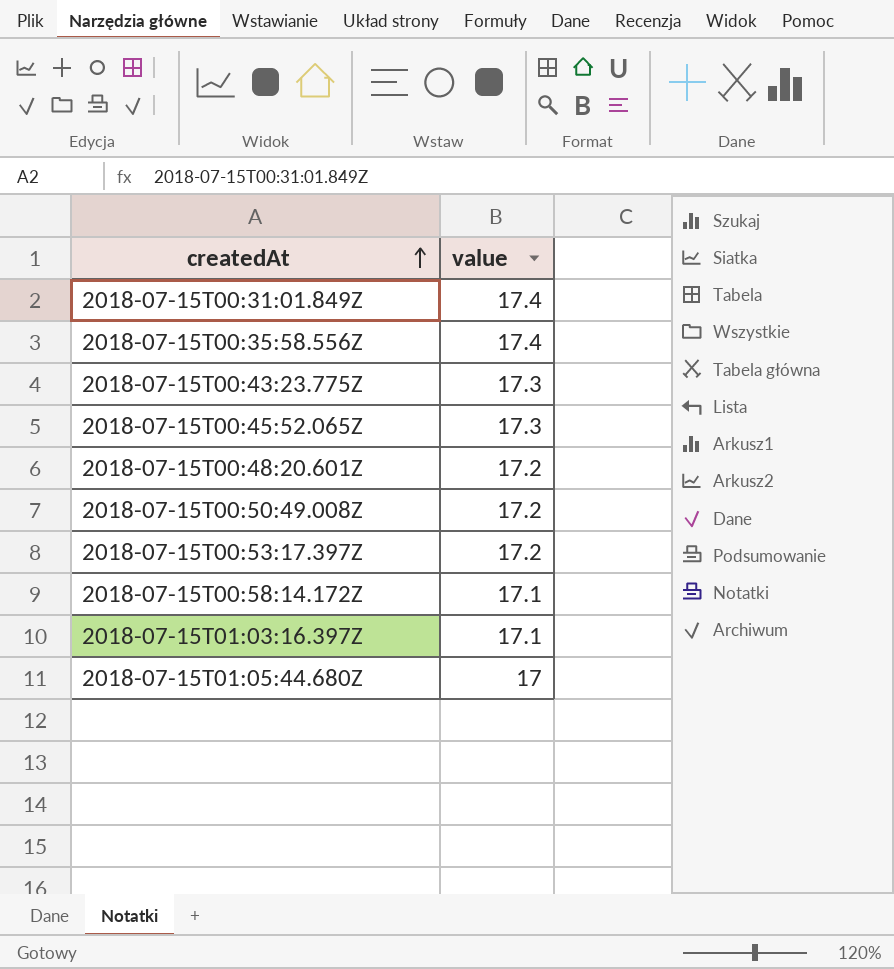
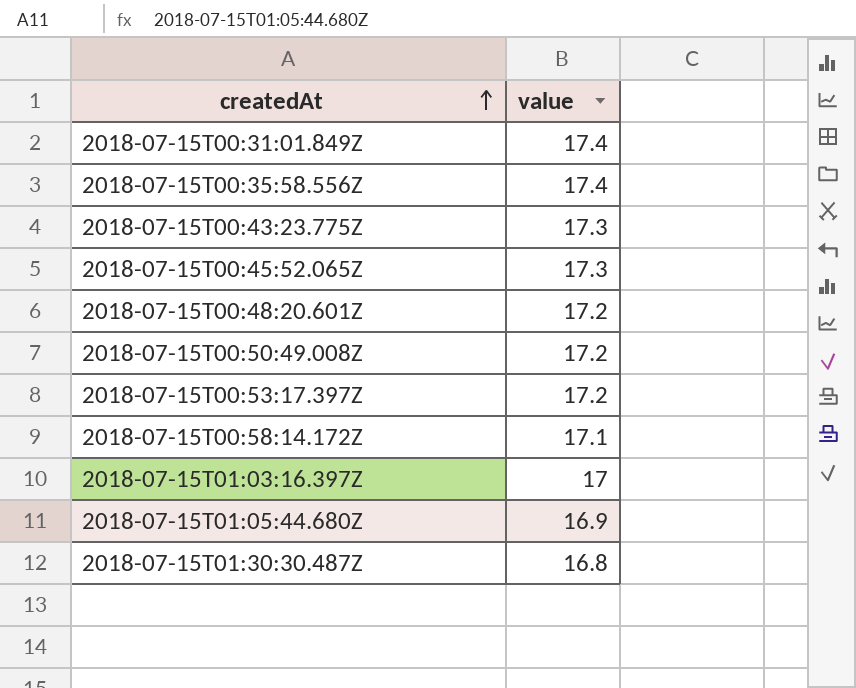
2018-07-15T01:03:16.397Z | value: 17.1 -> 17
2018-07-15T01:05:44.680Z | value: 17 -> 16.9
row 2018-07-15T01:30:30.487Z: none -> 16.8

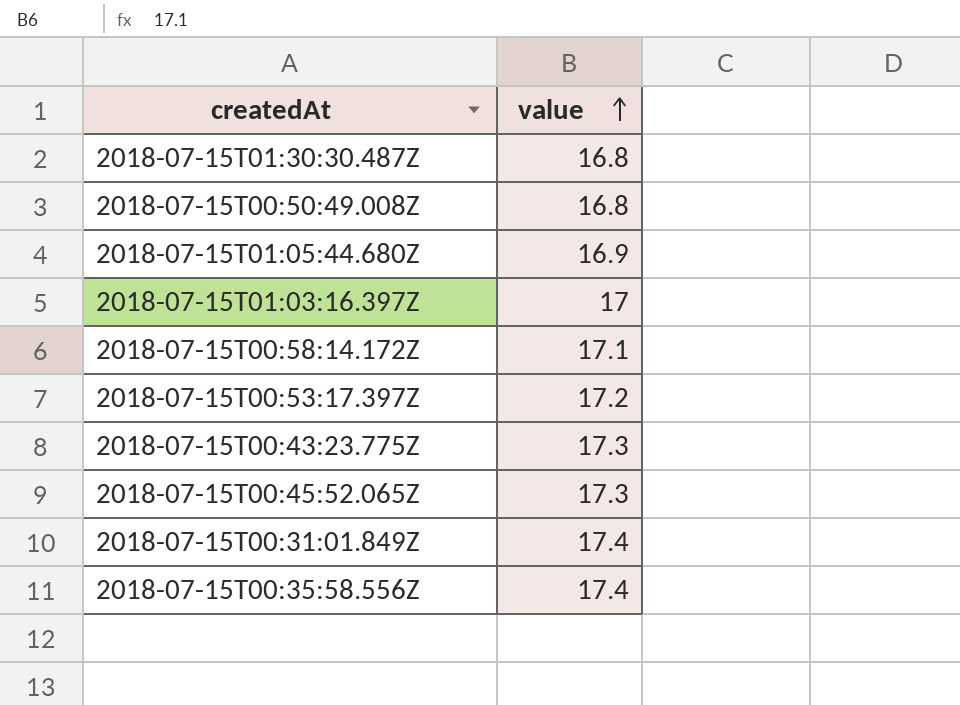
row order: createdAt ascending -> value ascending
row 2018-07-15T00:48:20.601Z: 17.2 -> none
2018-07-15T00:50:49.008Z | value: 17.2 -> 16.8

